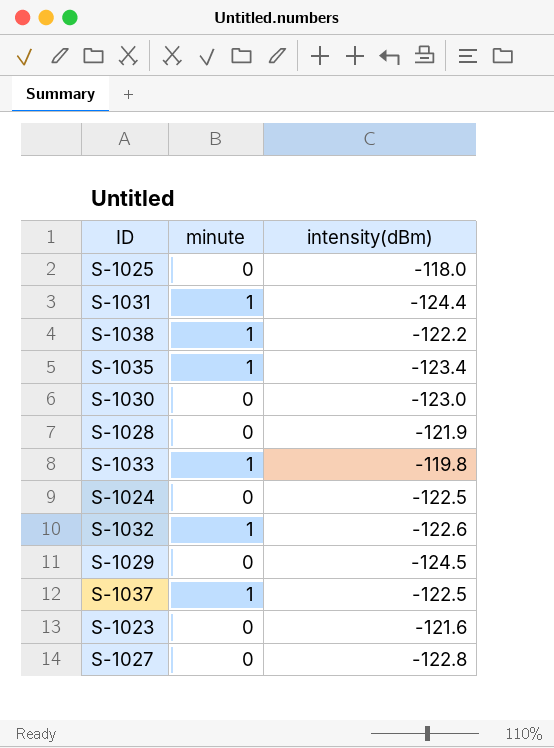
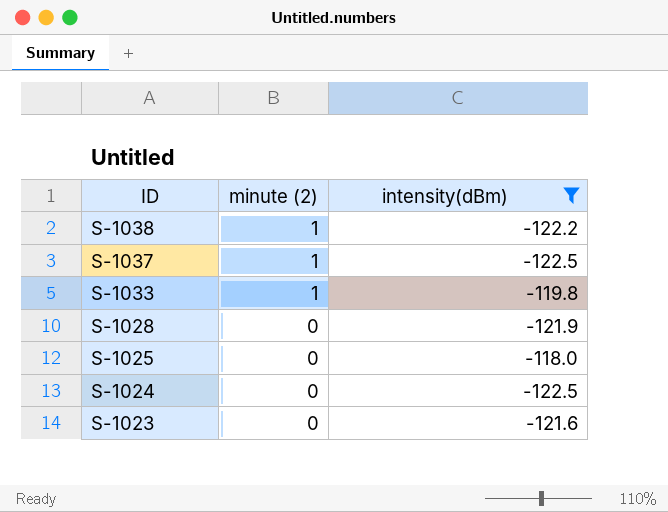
filter: none -> intensity(dBm) >= -122.5
row order: none -> ID descending
column name: minute -> minute (2)

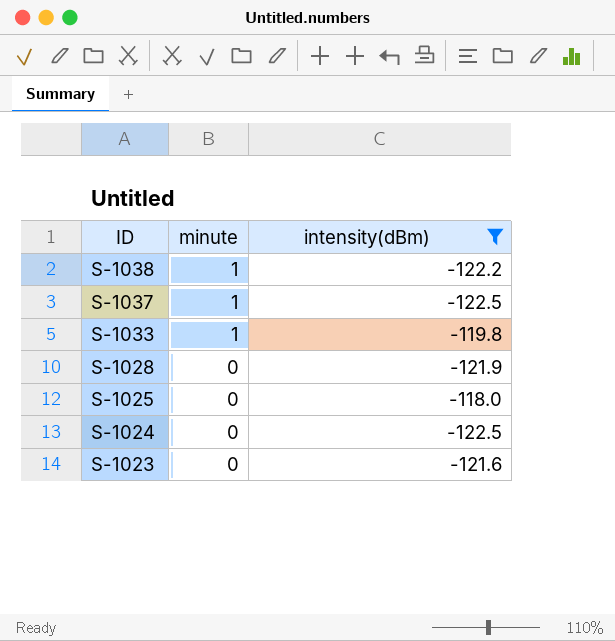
column name: minute (2) -> minute

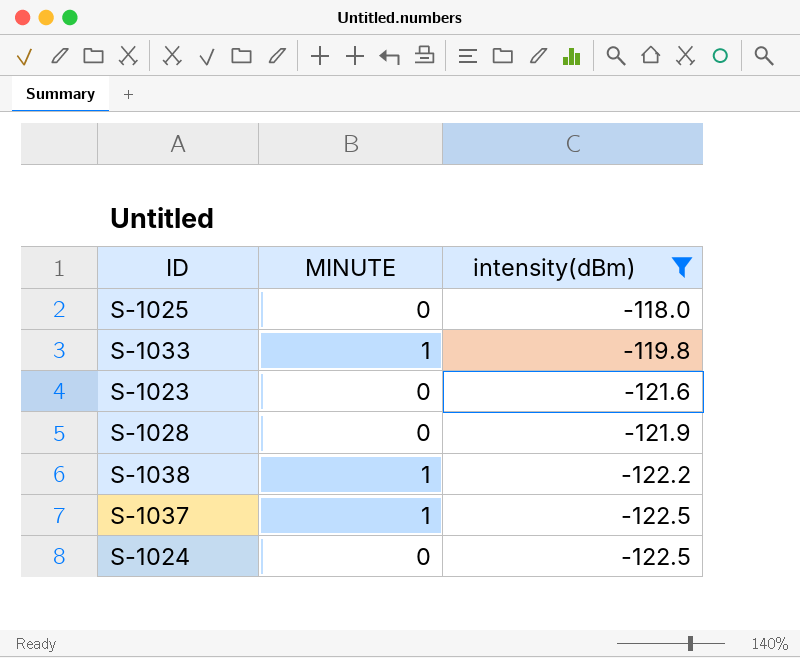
row order: ID descending -> intensity(dBm) descending
column name: minute -> MINUTE

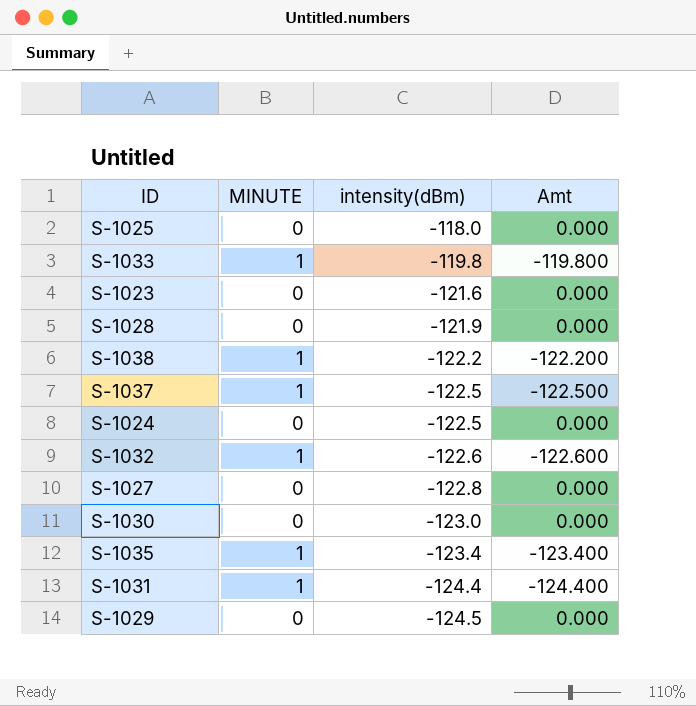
filter: intensity(dBm) >= -122.5 -> none
column Amt | formula: none -> [MINUTE] * [intensity(dBm)]

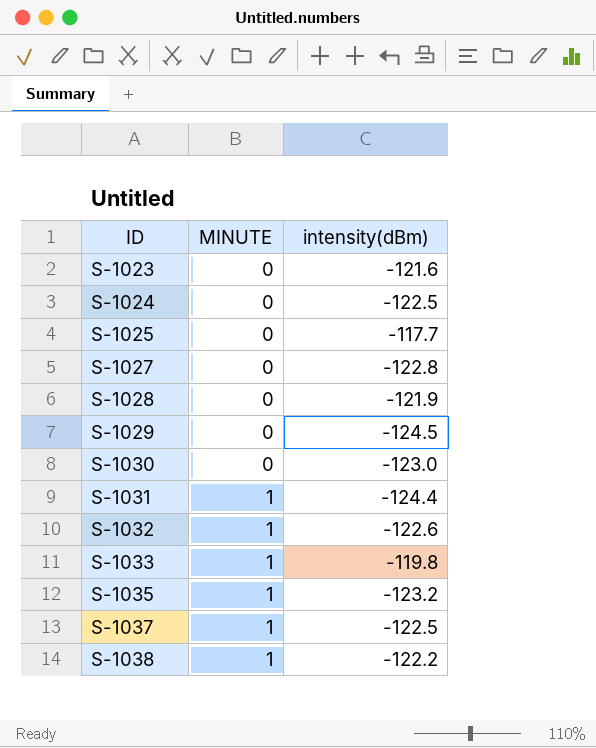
row order: intensity(dBm) descending -> ID ascending
column Amt | formula: [MINUTE] * [intensity(dBm)] -> none
S-1025 | intensity(dBm): -118.0 -> -117.7
S-1035 | intensity(dBm): -123.4 -> -123.2

